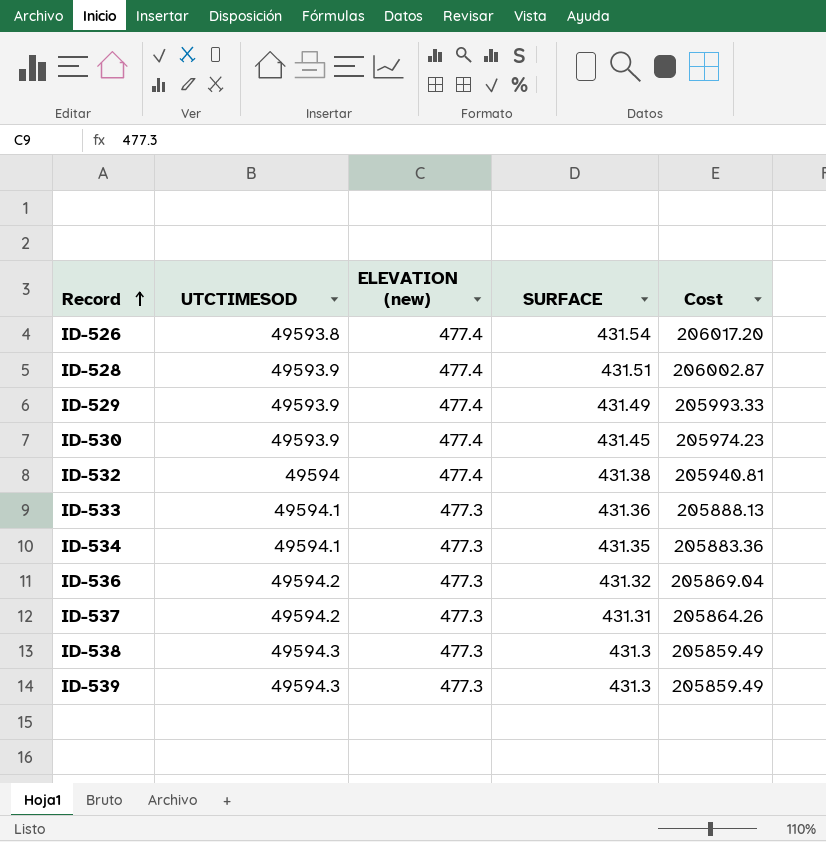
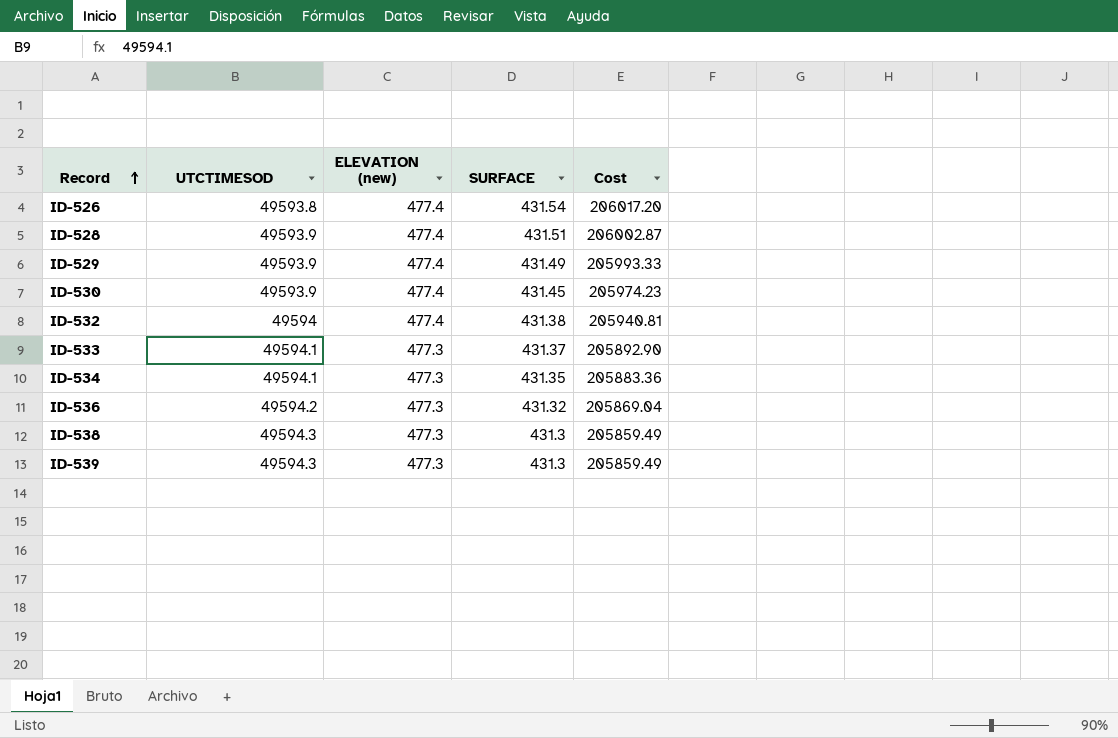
row ID-537: 49594.2 | 477.3 | 431.31 | 205864.26 -> none
ID-533 | SURFACE: 431.36 -> 431.37
ID-533 | Cost: 205888.13 -> 205892.90

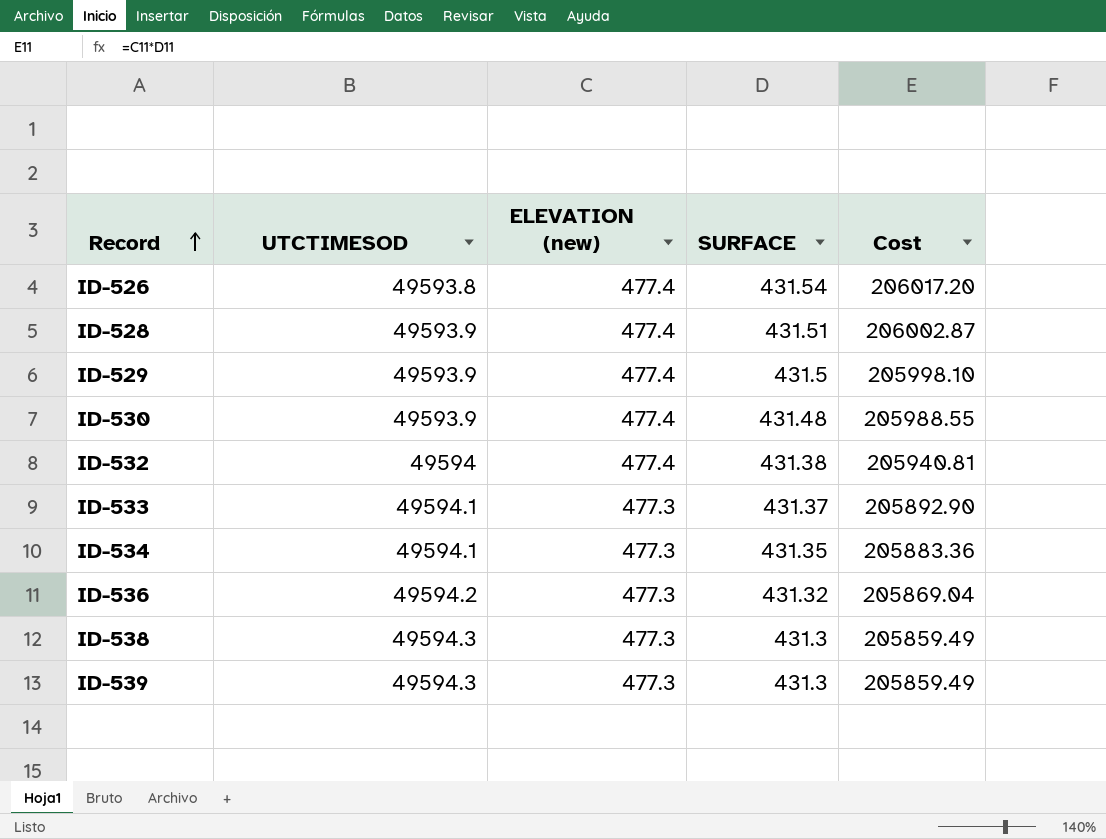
ID-529 | SURFACE: 431.49 -> 431.5
ID-529 | Cost: 205993.33 -> 205998.10
ID-530 | SURFACE: 431.45 -> 431.48
ID-530 | Cost: 205974.23 -> 205988.55

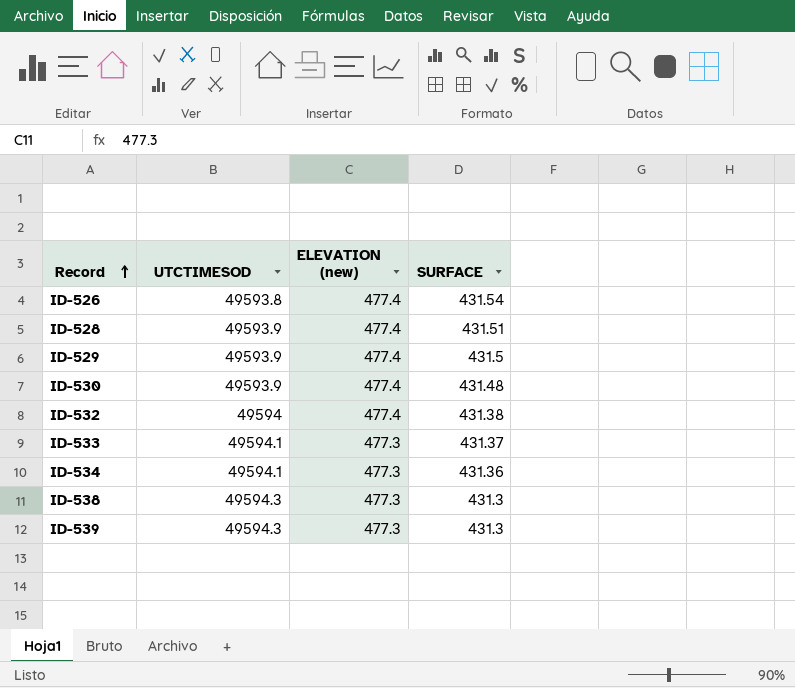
column Cost | formula: [ELEVATION (new)] * [SURFACE] -> none
row ID-536: 49594.2 | 477.3 | 431.32 | 205869.04 -> none
ID-534 | SURFACE: 431.35 -> 431.36

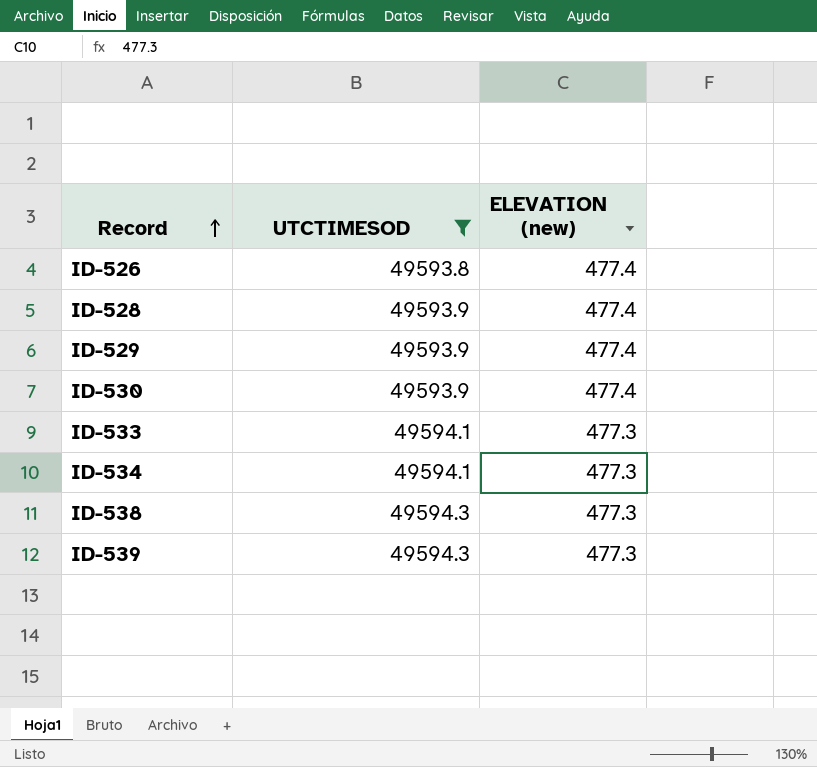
filter: none -> UTCTIMESOD != 49594
column SURFACE | position: 4 -> none

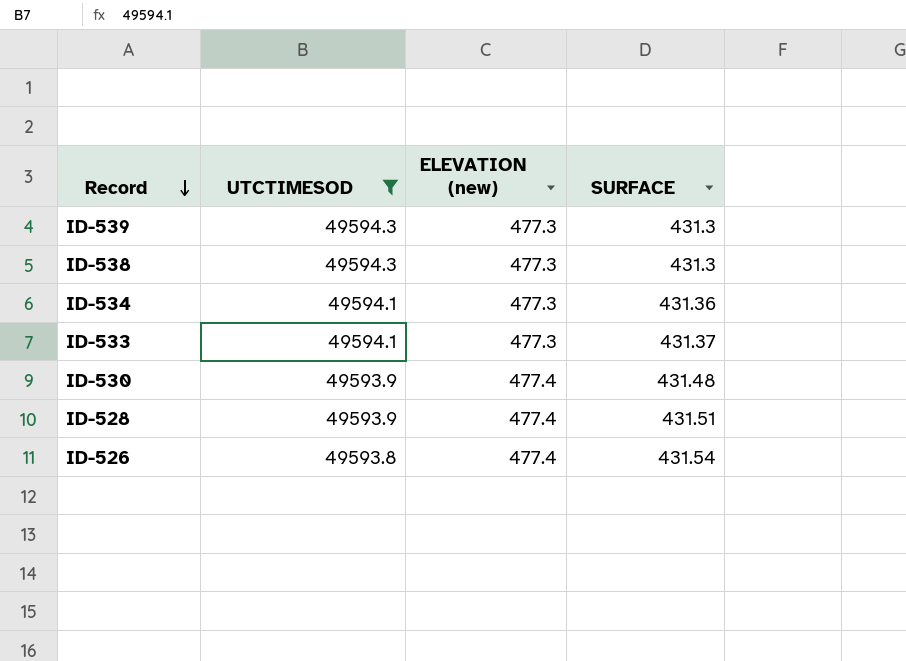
row order: Record ascending -> Record descending
column SURFACE | position: none -> 4
row ID-529: 49593.9 | 477.4 -> none

